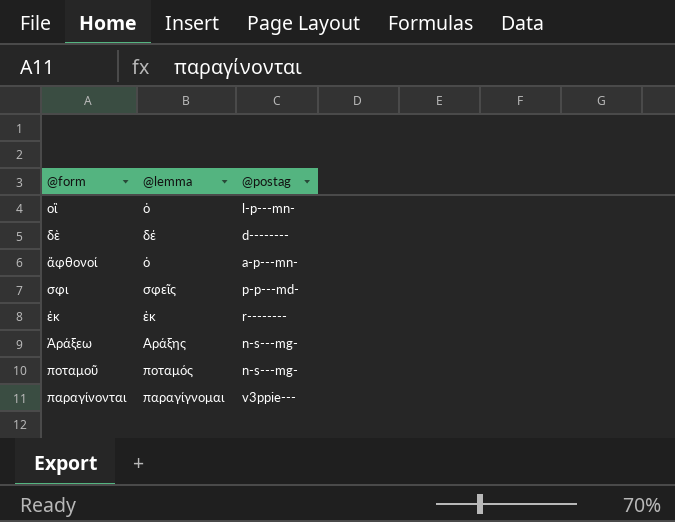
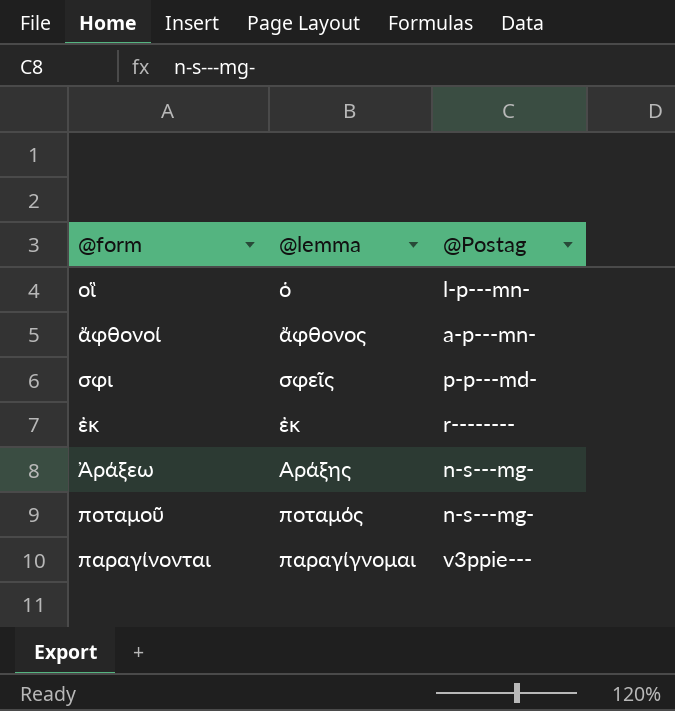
column name: @postag -> @Postag
row δὲ: δέ | d-------- -> none
ἄφθονοί | @lemma: ὁ -> ἄφθονος

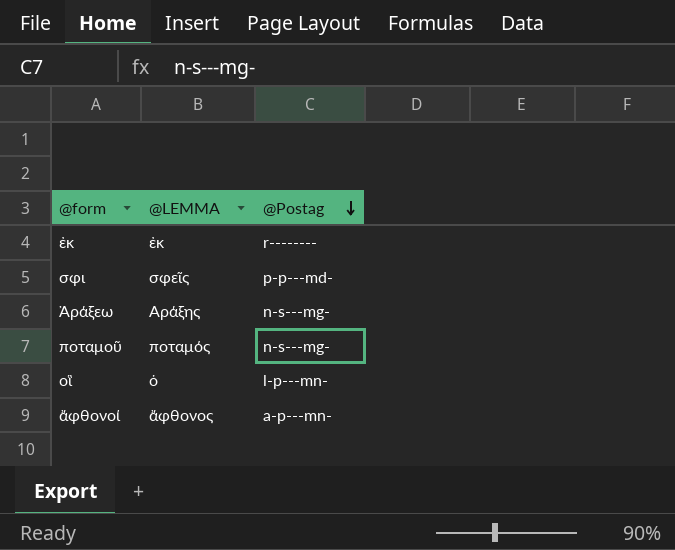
row order: none -> @Postag descending
column name: @lemma -> @LEMMA
row παραγίνονται: παραγίγνομαι | v3ppie--- -> none

